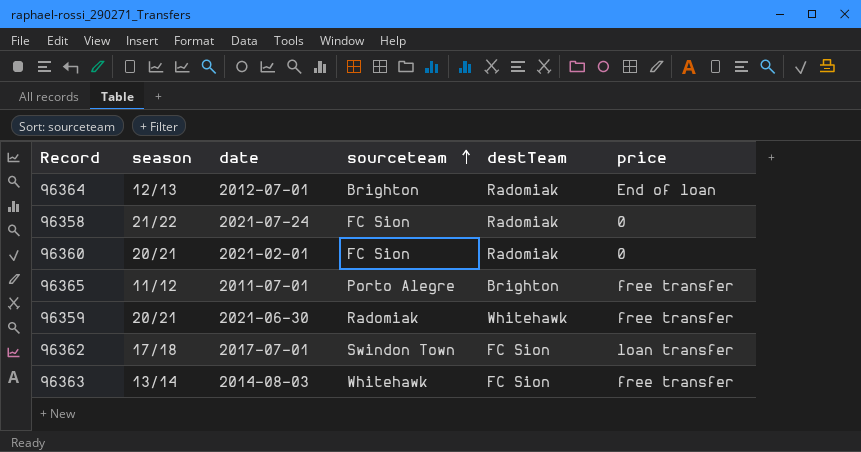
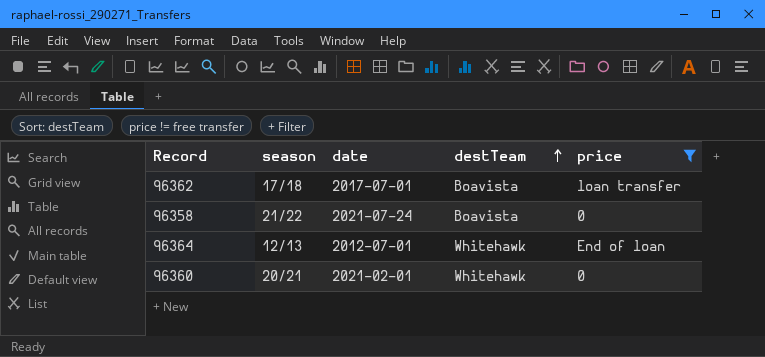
filter: none -> price != free transfer
row order: sourceteam ascending -> destTeam ascending
column sourceteam | position: 4 -> none
96362 | destTeam: FC Sion -> Boavista
96358 | destTeam: Radomiak -> Boavista
96364 | destTeam: Radomiak -> Whitehawk
96360 | destTeam: Radomiak -> Whitehawk

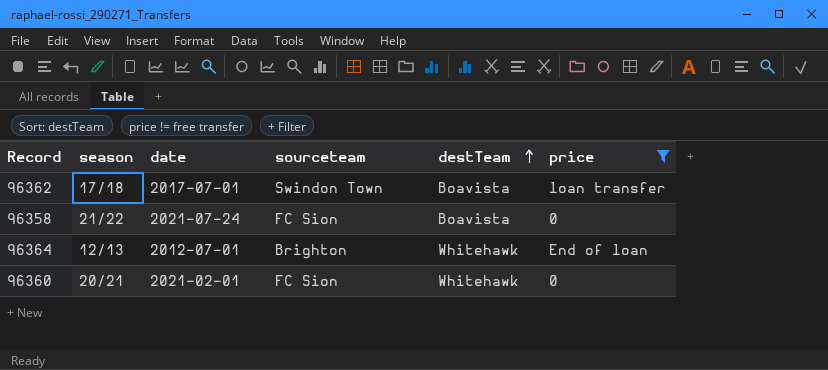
column sourceteam | position: none -> 4

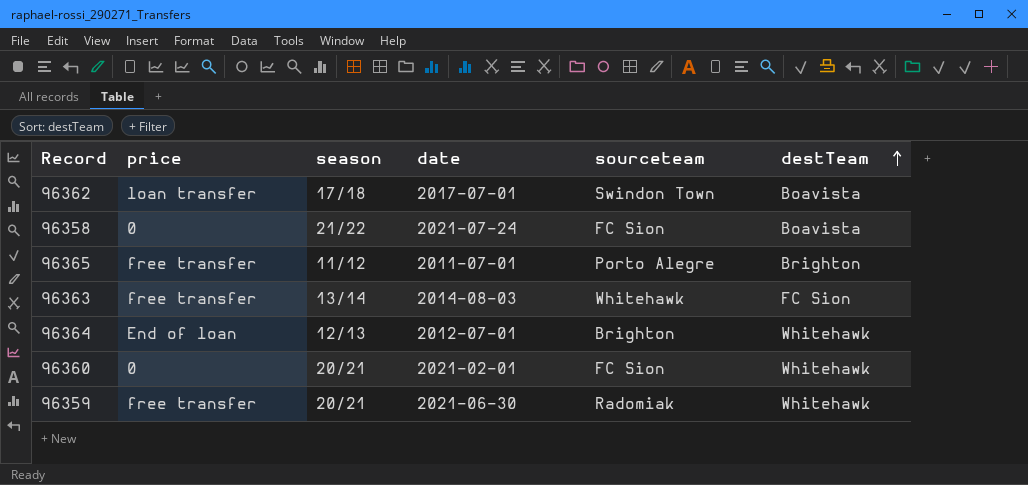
filter: price != free transfer -> none
column price | position: 6 -> 2

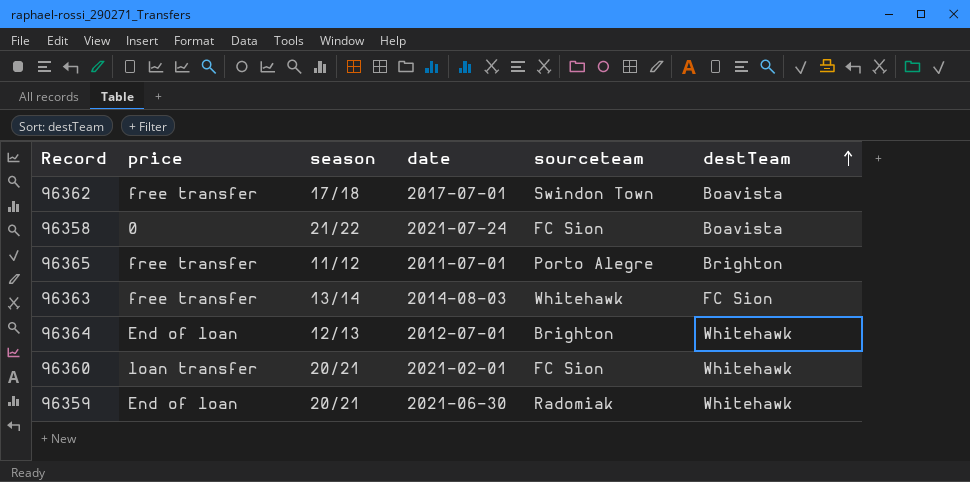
96362 | price: loan transfer -> free transfer
96360 | price: 0 -> loan transfer
96359 | price: free transfer -> End of loan

